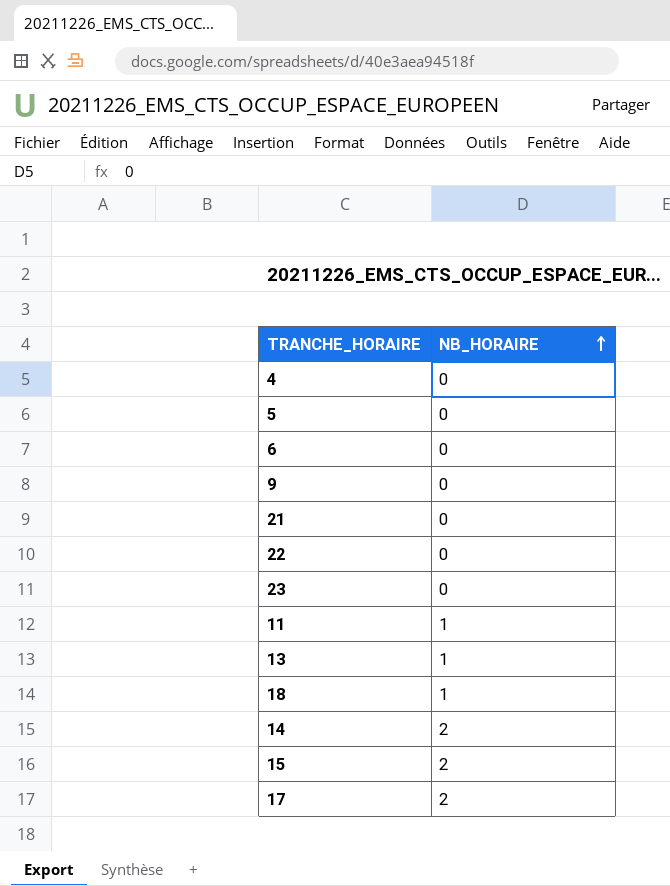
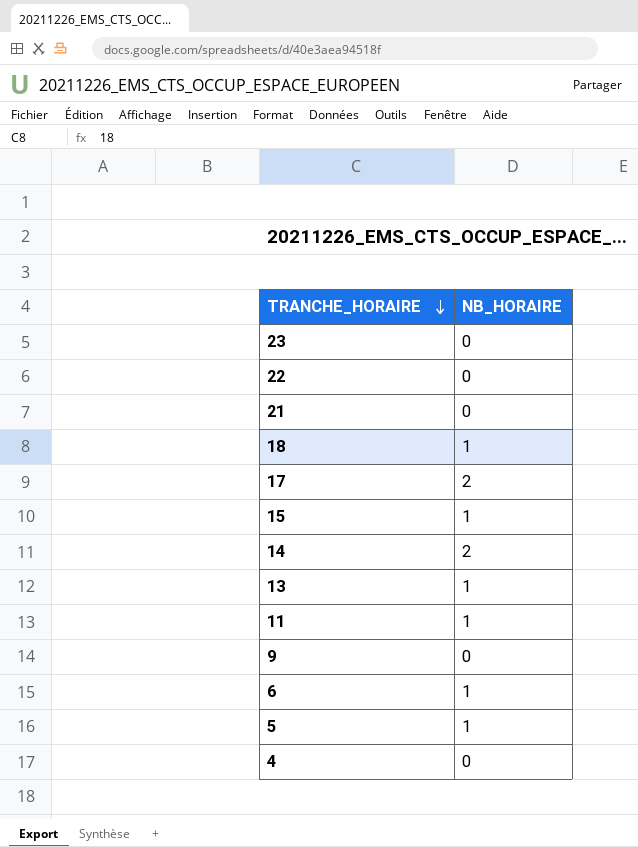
row order: NB_HORAIRE ascending -> TRANCHE_HORAIRE descending
15 | NB_HORAIRE: 2 -> 1
6 | NB_HORAIRE: 0 -> 1
5 | NB_HORAIRE: 0 -> 1

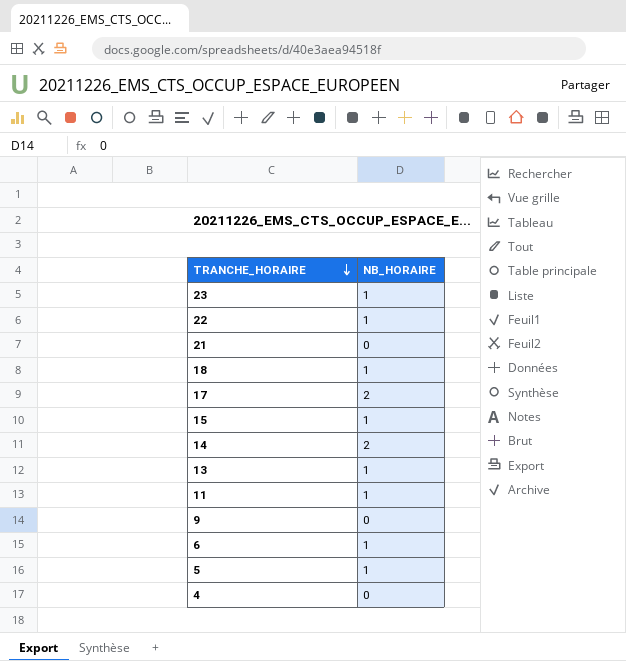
23 | NB_HORAIRE: 0 -> 1
22 | NB_HORAIRE: 0 -> 1

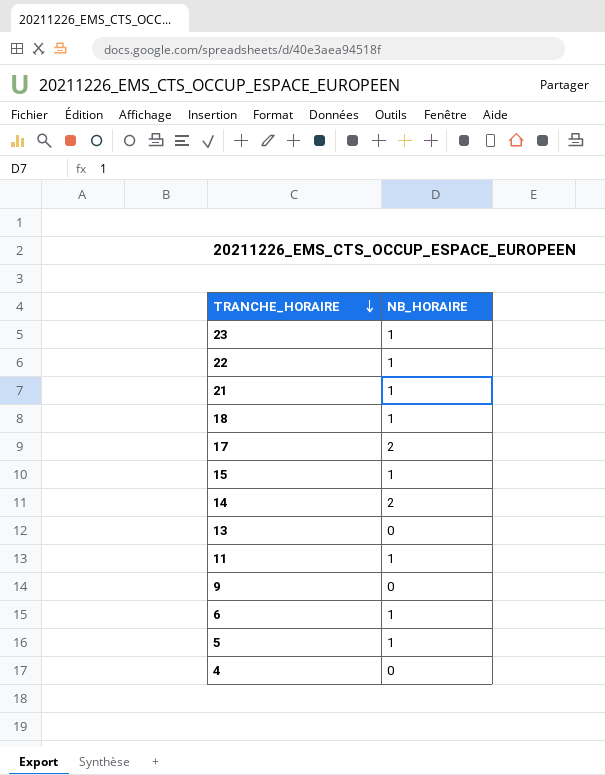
21 | NB_HORAIRE: 0 -> 1
13 | NB_HORAIRE: 1 -> 0

